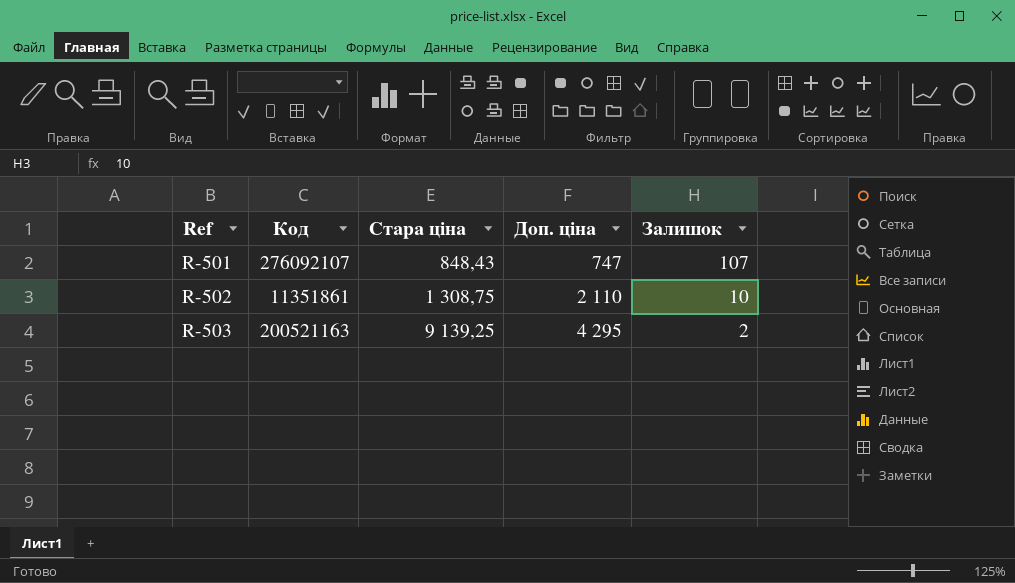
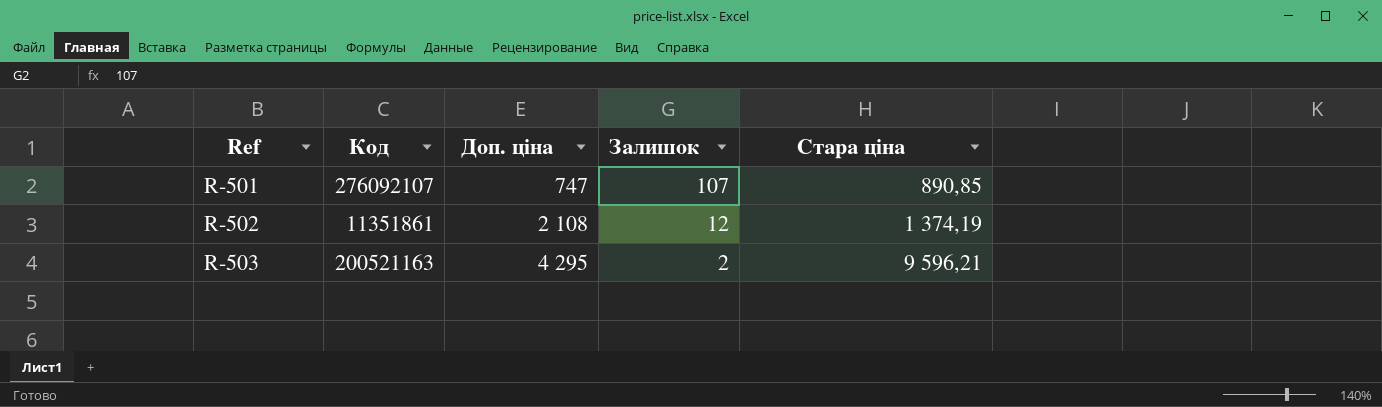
column Стара ціна | position: 3 -> 5
R-501 | Стара ціна: 848,43 -> 890,85
R-502 | Доп. ціна: 2 110 -> 2 108
R-502 | Залишок: 10 -> 12
R-502 | Стара ціна: 1 308,75 -> 1 374,19
R-503 | Стара ціна: 9 139,25 -> 9 596,21

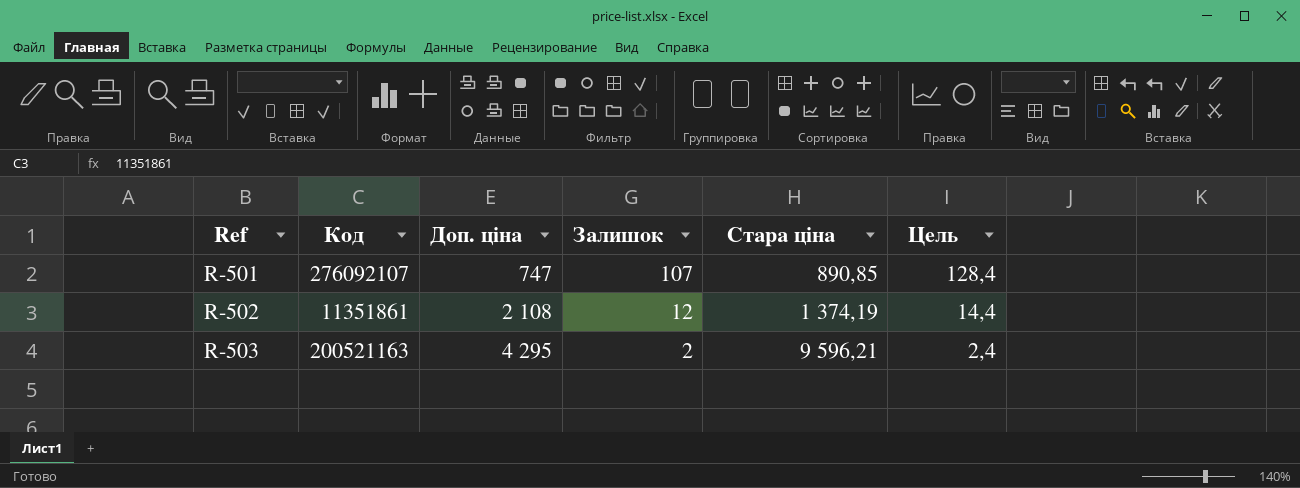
column Цель | formula: none -> [Залишок] * 1,2

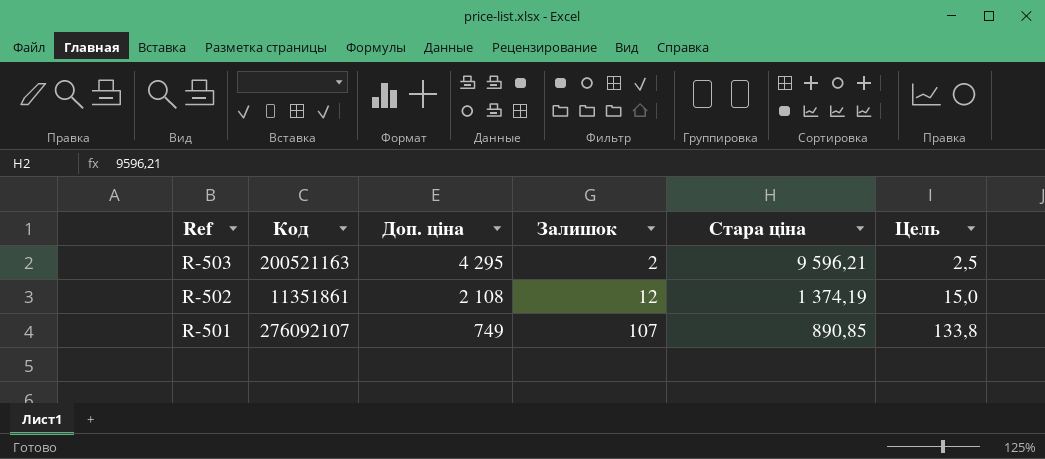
row order: Ref ascending -> Ref descending
column Цель | formula: [Залишок] * 1,2 -> [Залишок] * 1,25
R-501 | Доп. ціна: 747 -> 749

